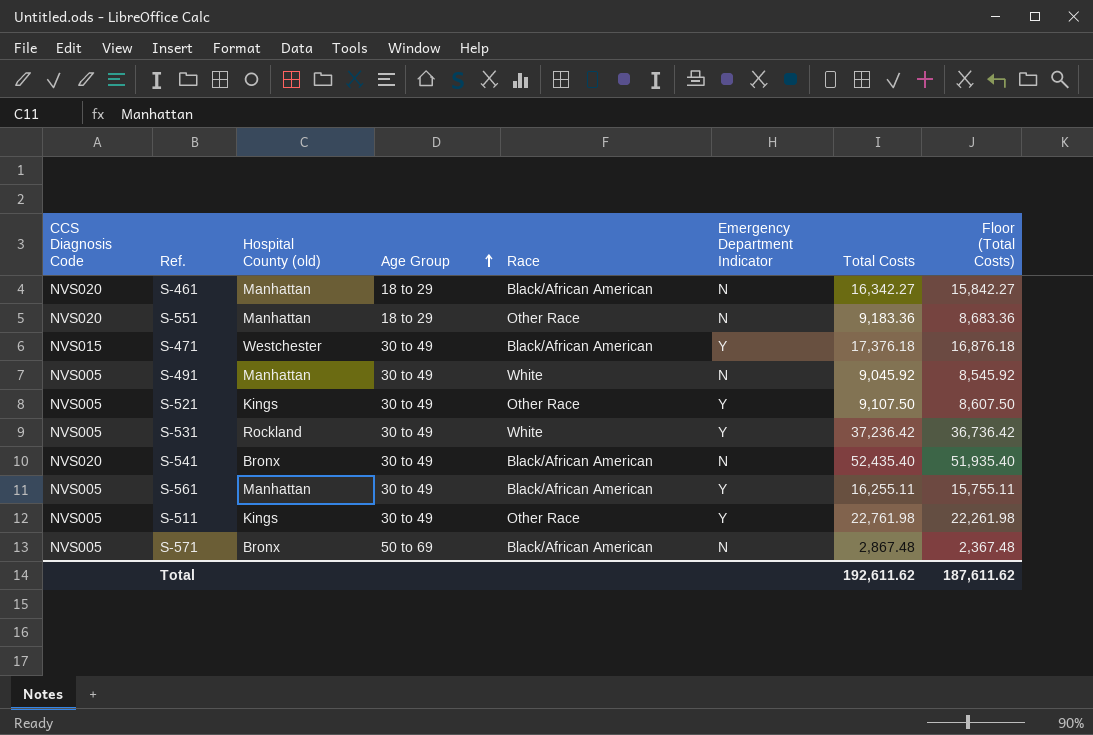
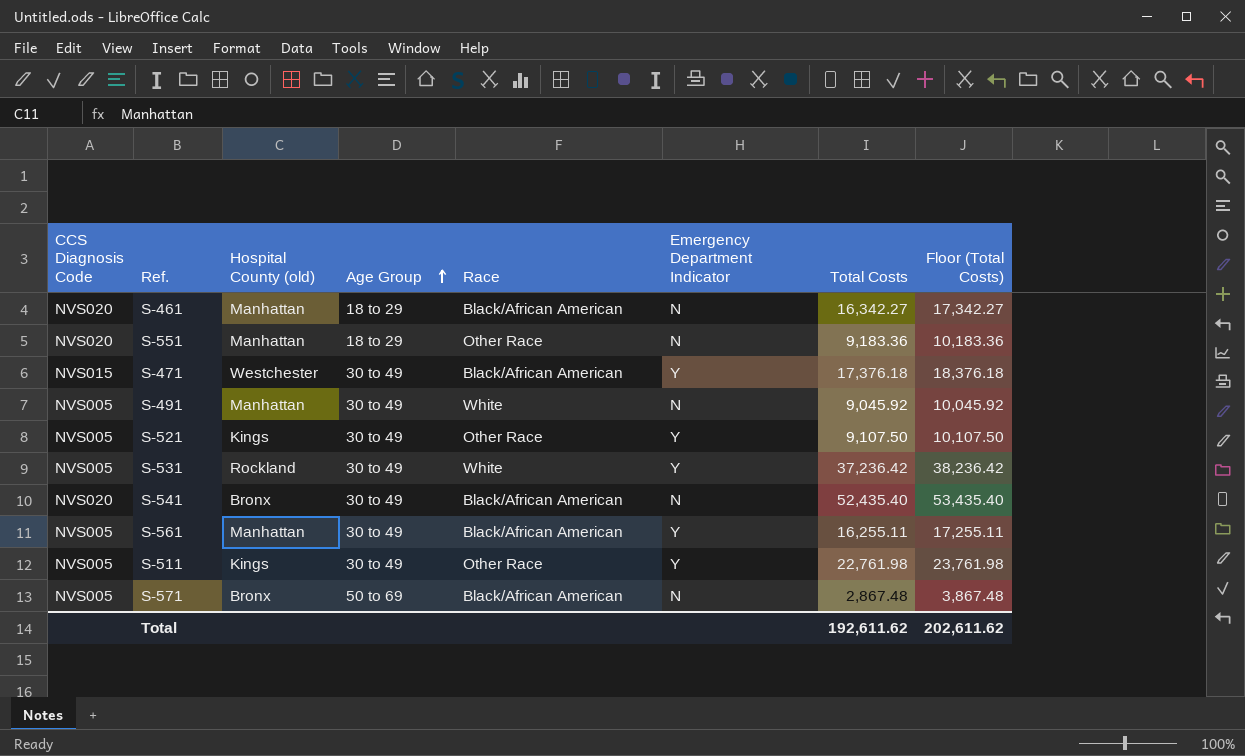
column Floor (Total Costs) | formula: [Total Costs] - 500 -> [Total Costs] + 1000
Total | Floor (Total Costs): 187,611.62 -> 202,611.62

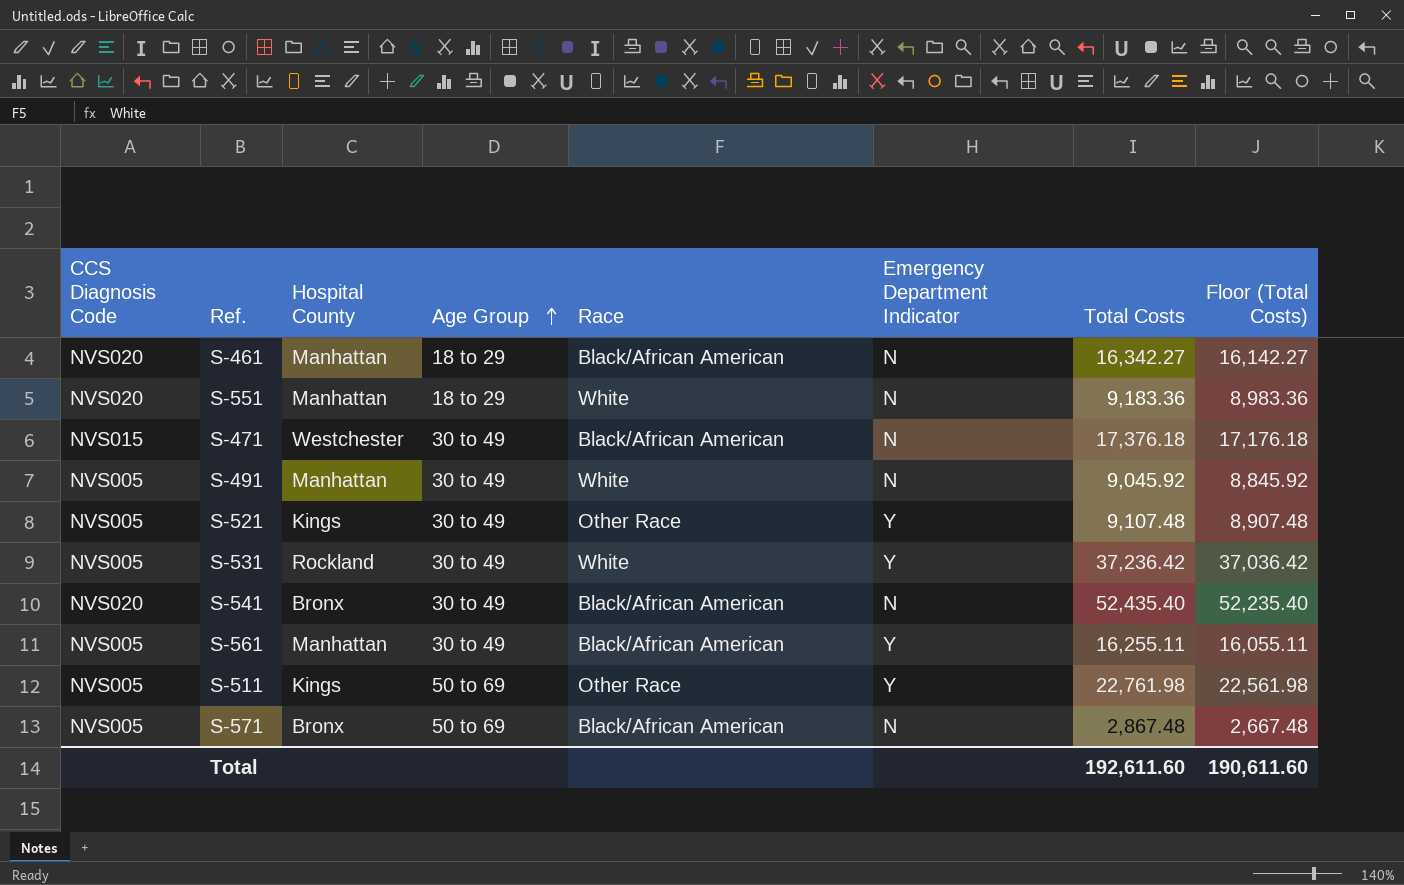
column name: Hospital County (old) -> Hospital County
column Floor (Total Costs) | formula: [Total Costs] + 1000 -> [Total Costs] - 200
S-551 | Race: Other Race -> White
S-471 | Emergency Department Indicator: Y -> N
S-521 | Total Costs: 9,107.50 -> 9,107.48
S-511 | Age Group: 30 to 49 -> 50 to 69
Total | Total Costs: 192,611.62 -> 192,611.60
Total | Floor (Total Costs): 202,611.62 -> 190,611.60

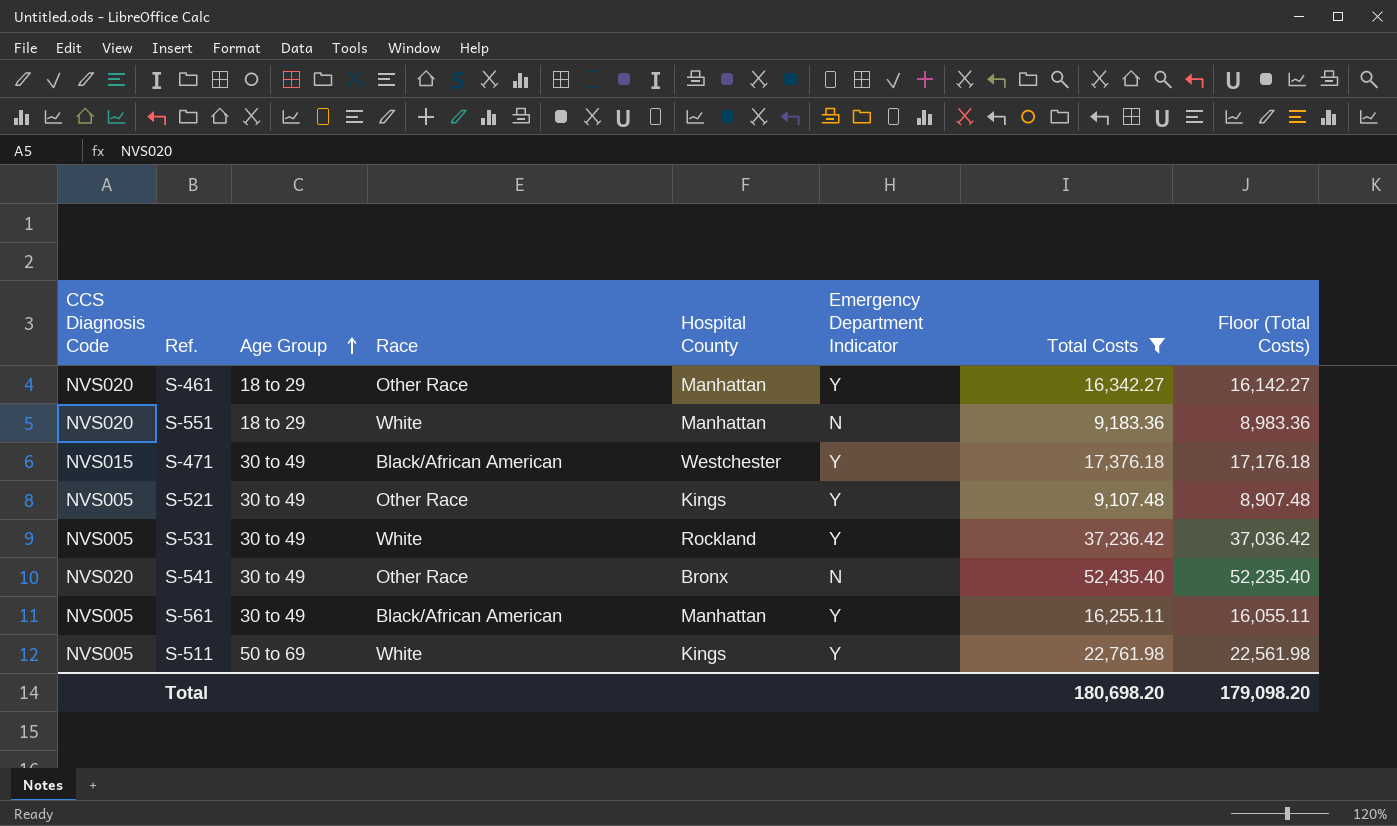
filter: none -> Total Costs >= 9,107.48
column Hospital County | position: 3 -> 5
S-461 | Race: Black/African American -> Other Race
S-461 | Emergency Department Indicator: N -> Y
S-471 | Emergency Department Indicator: N -> Y
S-541 | Race: Black/African American -> Other Race
S-511 | Race: Other Race -> White
Total | Total Costs: 192,611.60 -> 180,698.20
Total | Floor (Total Costs): 190,611.60 -> 179,098.20

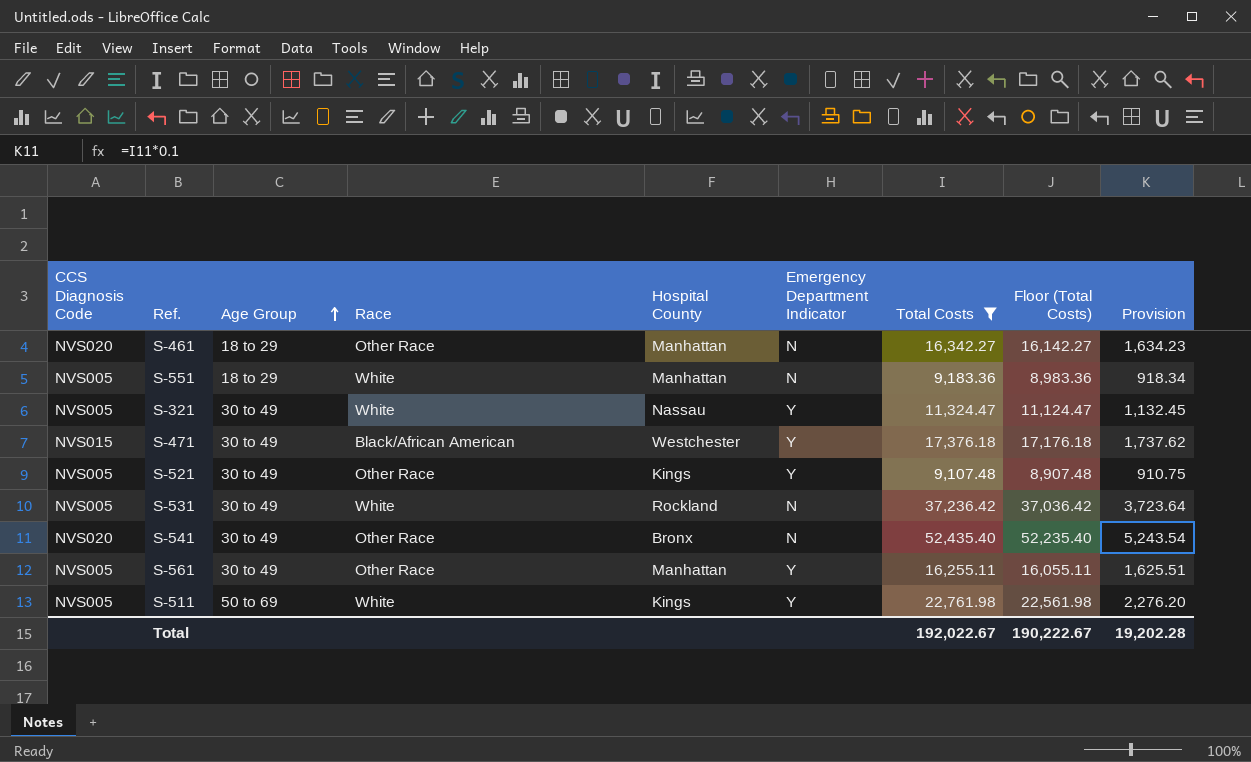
column Provision | formula: none -> [Total Costs] * 0.1
S-461 | Emergency Department Indicator: Y -> N
S-551 | CCS Diagnosis Code: NVS020 -> NVS005
row S-321: none -> NVS005 | 30 to 49 | White | Nassau | Y | 11,324.47 | 11,124.47 | 1,132.45
S-531 | Emergency Department Indicator: Y -> N
S-561 | Race: Black/African American -> Other Race
Total | Total Costs: 180,698.20 -> 192,022.67
Total | Floor (Total Costs): 179,098.20 -> 190,222.67

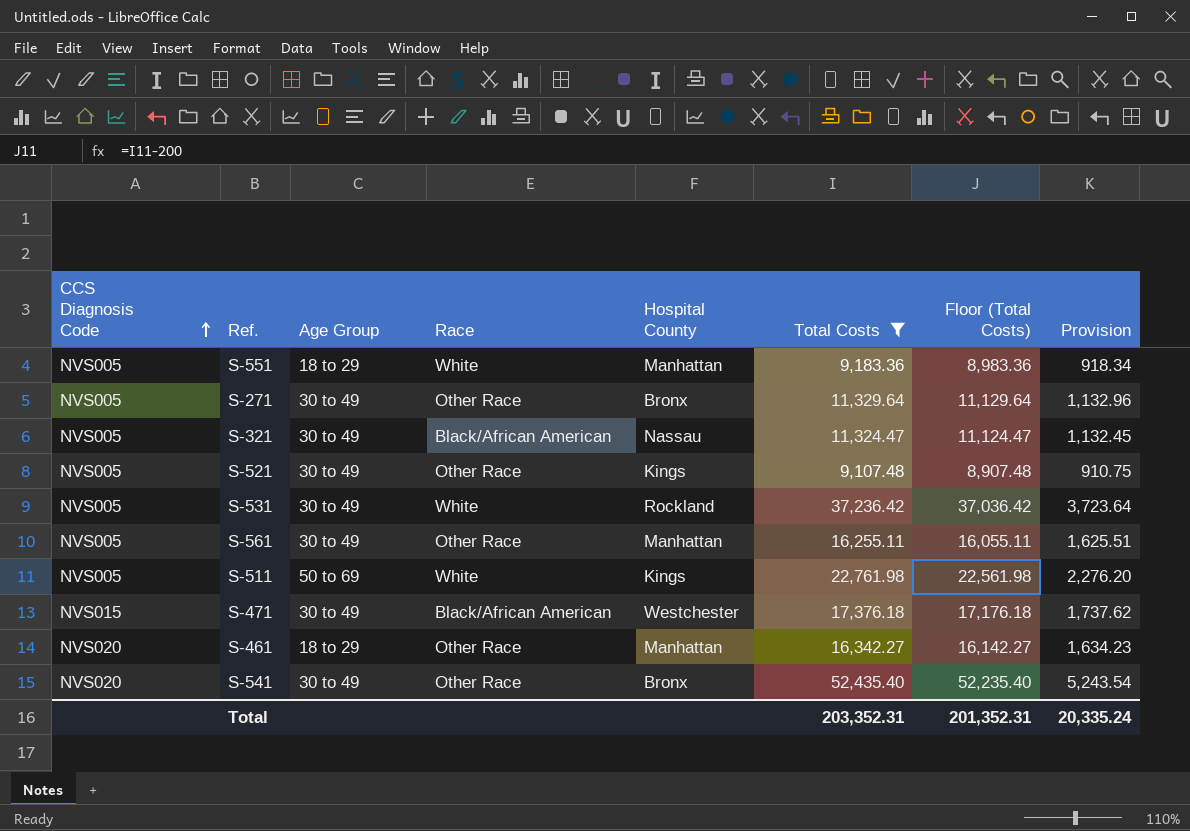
row order: Age Group ascending -> CCS Diagnosis Code ascending
column Emergency Department Indicator | position: 6 -> none
row S-271: none -> NVS005 | 30 to 49 | Other Race | Bronx | 11,329.64 | 11,129.64 | 1,132.96
S-321 | Race: White -> Black/African American
Total | Total Costs: 192,022.67 -> 203,352.31
Total | Floor (Total Costs): 190,222.67 -> 201,352.31
Total | Provision: 19,202.28 -> 20,335.24

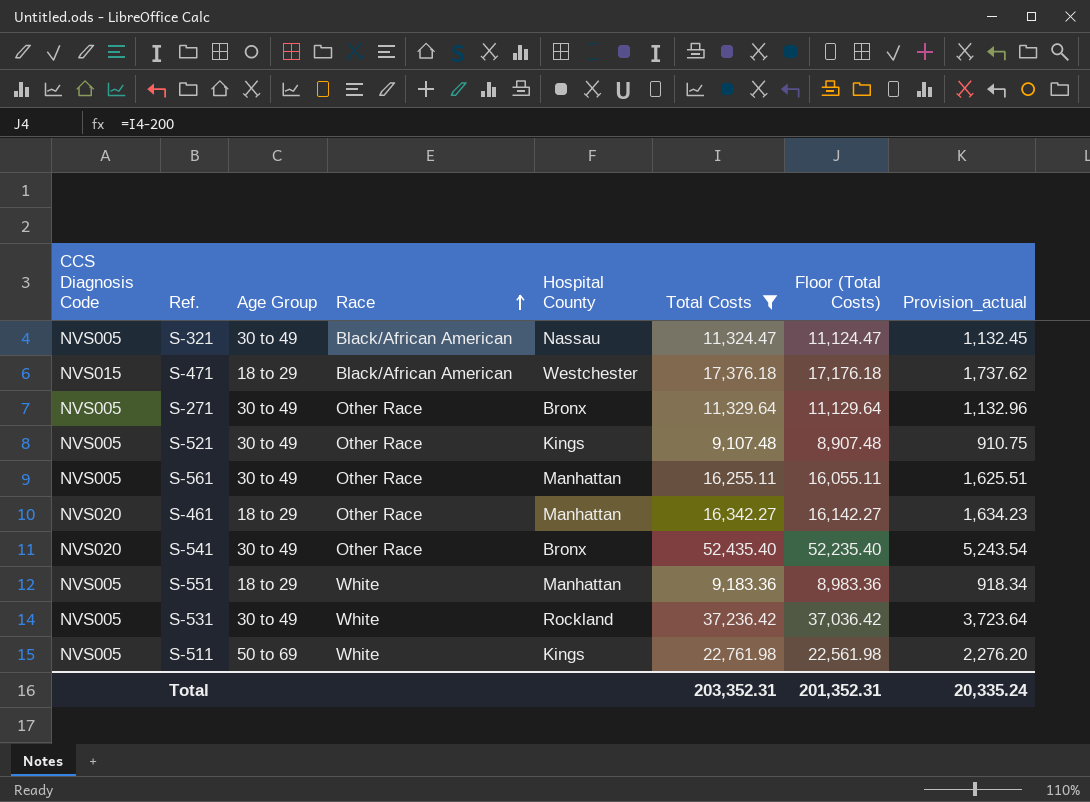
row order: CCS Diagnosis Code ascending -> Race ascending
column name: Provision -> Provision_actual
S-471 | Age Group: 30 to 49 -> 18 to 29

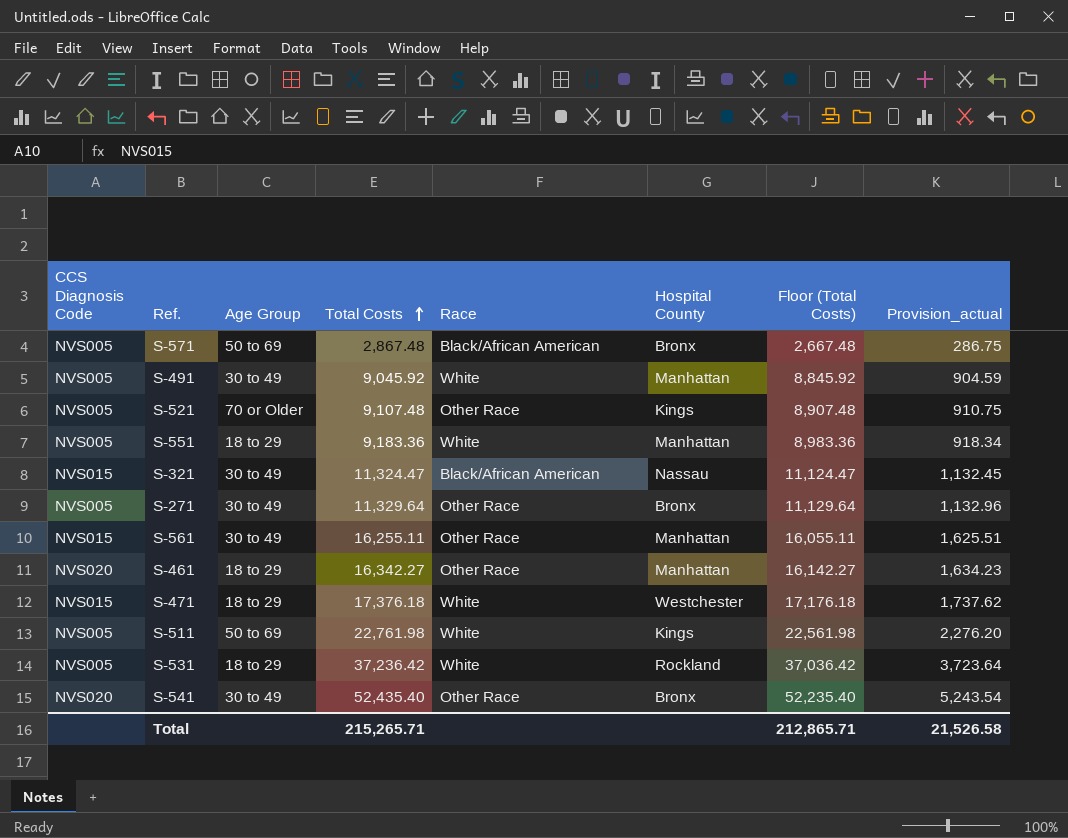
filter: Total Costs >= 9,107.48 -> none
row order: Race ascending -> Total Costs ascending
column Total Costs | position: 6 -> 4
S-521 | Age Group: 30 to 49 -> 70 or Older
S-321 | CCS Diagnosis Code: NVS005 -> NVS015
S-561 | CCS Diagnosis Code: NVS005 -> NVS015
S-471 | Race: Black/African American -> White
S-531 | Age Group: 30 to 49 -> 18 to 29
Total | Total Costs: 203,352.31 -> 215,265.71
Total | Floor (Total Costs): 201,352.31 -> 212,865.71
Total | Provision_actual: 20,335.24 -> 21,526.58

